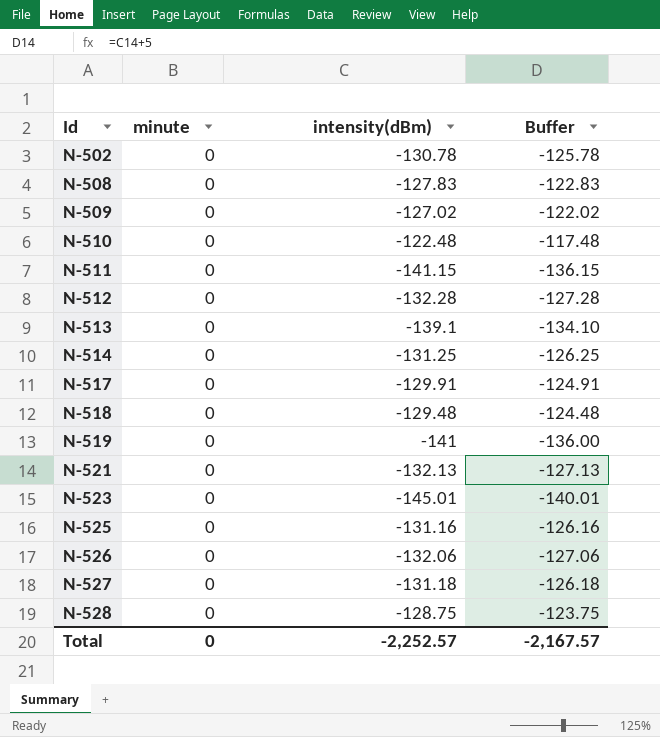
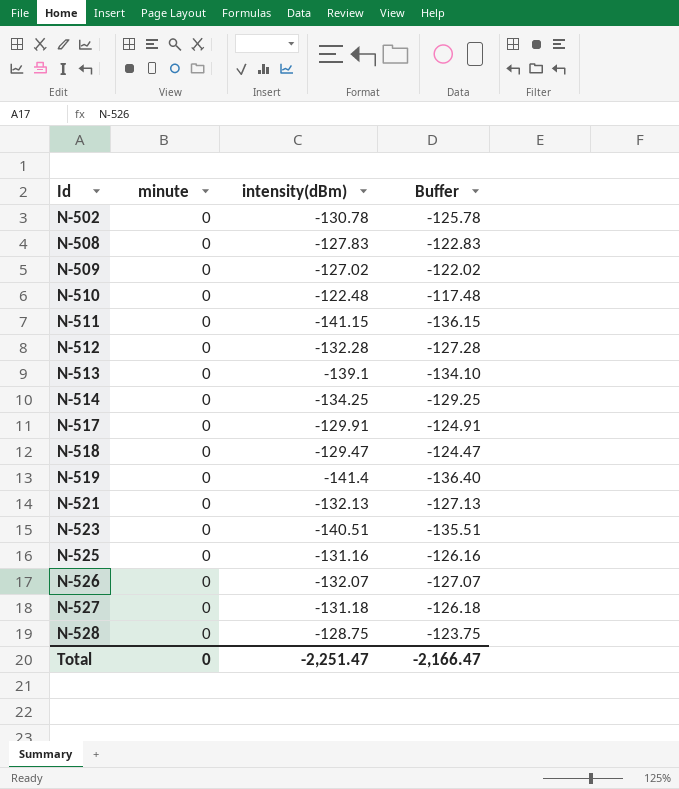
N-514 | intensity(dBm): -131.25 -> -134.25
N-514 | Buffer: -126.25 -> -129.25
N-518 | intensity(dBm): -129.48 -> -129.47
N-518 | Buffer: -124.48 -> -124.47
N-519 | intensity(dBm): -141 -> -141.4
N-519 | Buffer: -136.00 -> -136.40
N-523 | intensity(dBm): -145.01 -> -140.51
N-523 | Buffer: -140.01 -> -135.51
N-526 | intensity(dBm): -132.06 -> -132.07
N-526 | Buffer: -127.06 -> -127.07
Total | intensity(dBm): -2,252.57 -> -2,251.47
Total | Buffer: -2,167.57 -> -2,166.47

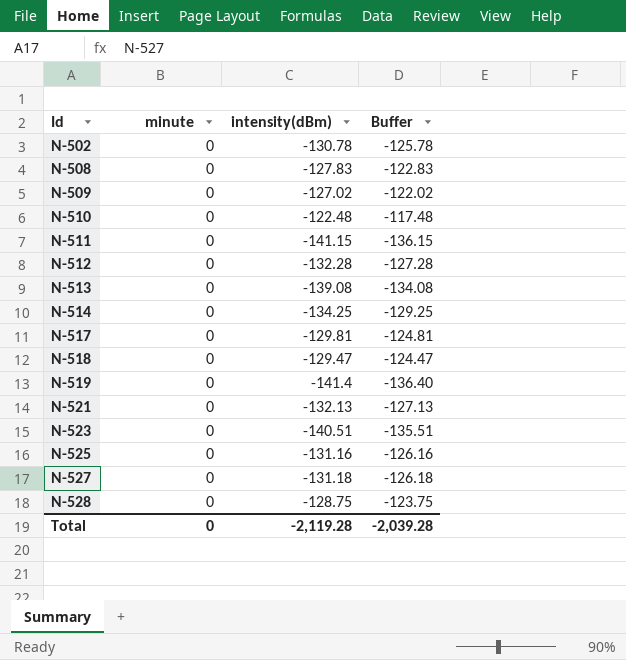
row N-526: 0 | -132.07 | -127.07 -> none
N-513 | intensity(dBm): -139.1 -> -139.08
N-513 | Buffer: -134.10 -> -134.08
N-517 | intensity(dBm): -129.91 -> -129.81
N-517 | Buffer: -124.91 -> -124.81
Total | intensity(dBm): -2,251.47 -> -2,119.28
Total | Buffer: -2,166.47 -> -2,039.28

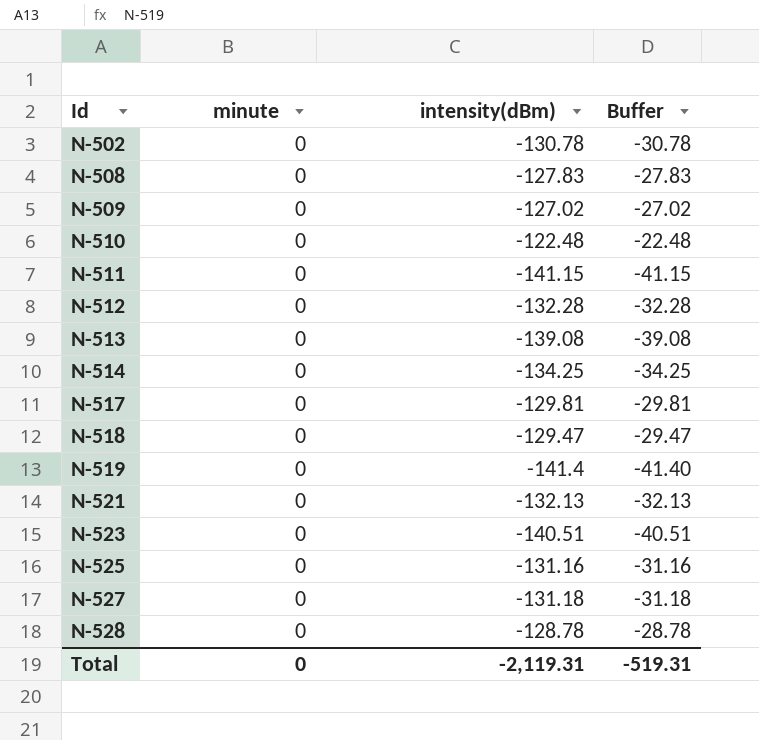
column Buffer | formula: [intensity(dBm)] + 5 -> [intensity(dBm)] + 100
N-528 | intensity(dBm): -128.75 -> -128.78
Total | intensity(dBm): -2,119.28 -> -2,119.31
Total | Buffer: -2,039.28 -> -519.31

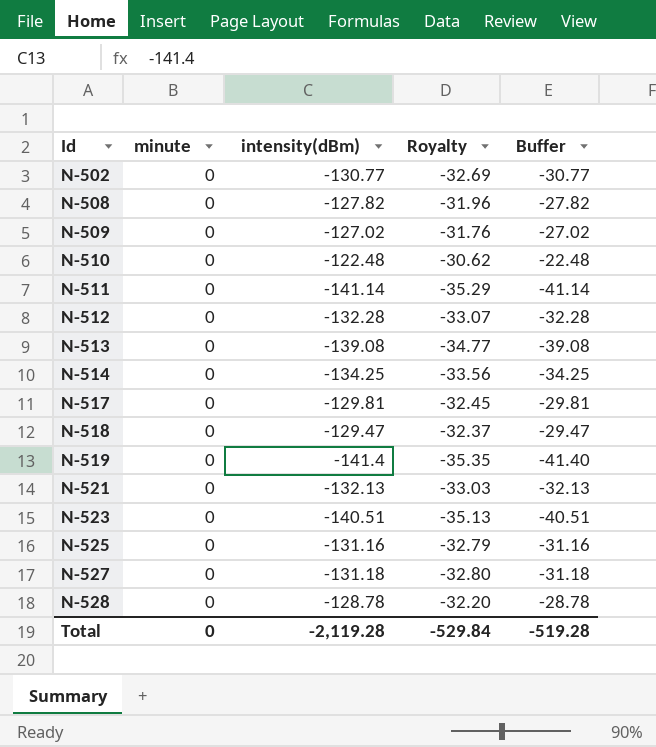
column Royalty | formula: none -> [intensity(dBm)] * 0.25
N-502 | intensity(dBm): -130.78 -> -130.77
N-502 | Buffer: -30.78 -> -30.77
N-508 | intensity(dBm): -127.83 -> -127.82
N-508 | Buffer: -27.83 -> -27.82
N-511 | intensity(dBm): -141.15 -> -141.14
N-511 | Buffer: -41.15 -> -41.14
Total | intensity(dBm): -2,119.31 -> -2,119.28
Total | Buffer: -519.31 -> -519.28

